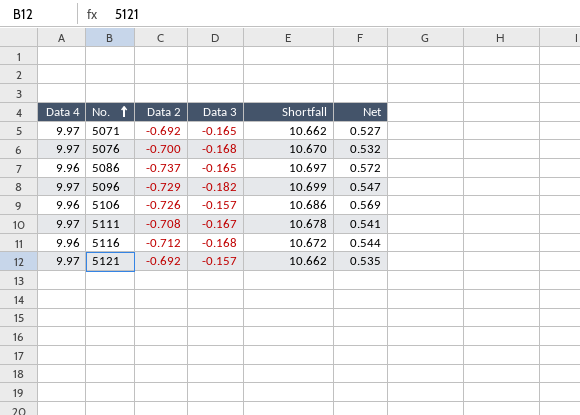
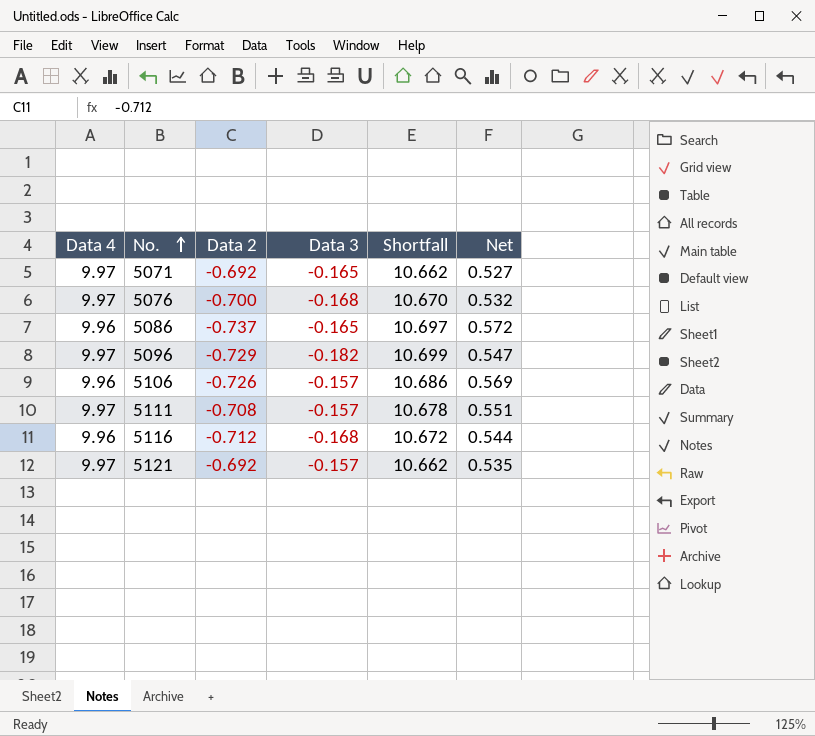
5111 | Data 3: -0.167 -> -0.157
5111 | Net: 0.541 -> 0.551

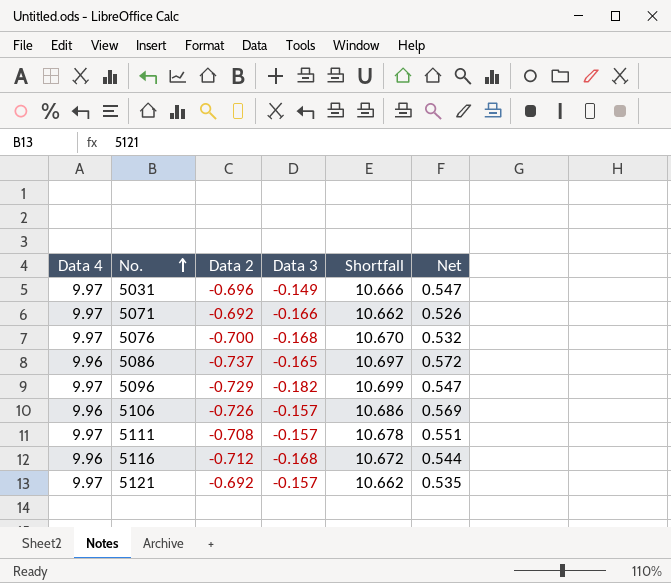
row 5031: none -> 9.97 | -0.696 | -0.149 | 10.666 | 0.547
5071 | Data 3: -0.165 -> -0.166
5071 | Net: 0.527 -> 0.526

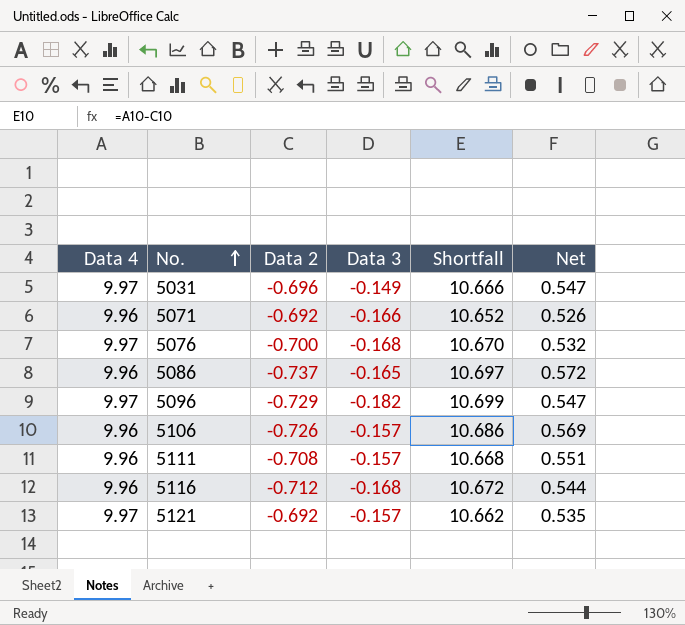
5071 | Data 4: 9.97 -> 9.96
5071 | Shortfall: 10.662 -> 10.652
5111 | Data 4: 9.97 -> 9.96
5111 | Shortfall: 10.678 -> 10.668

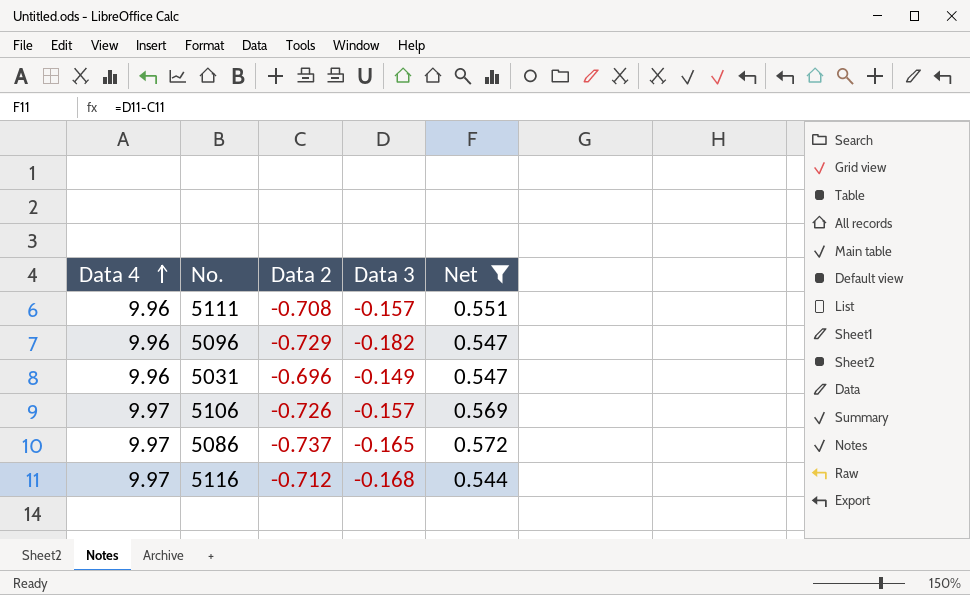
filter: none -> Net >= 0.544
row order: No. ascending -> Data 4 ascending
column Shortfall | formula: [Data 4] - [Data 2] -> none
5096 | Data 4: 9.97 -> 9.96
5031 | Data 4: 9.97 -> 9.96
5106 | Data 4: 9.96 -> 9.97
5086 | Data 4: 9.96 -> 9.97
5116 | Data 4: 9.96 -> 9.97

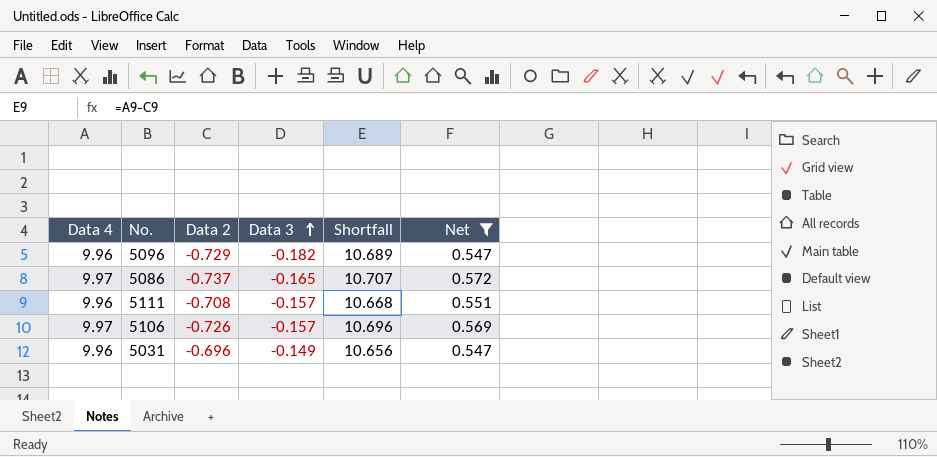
row order: Data 4 ascending -> Data 3 ascending
column Shortfall | formula: none -> [Data 4] - [Data 2]
row 5116: 9.97 | -0.712 | -0.168 | 0.544 -> none

